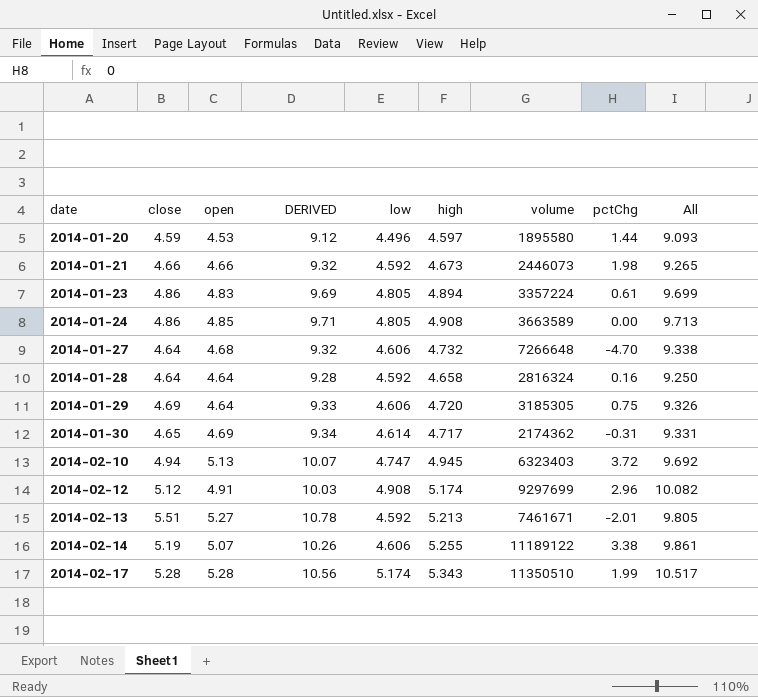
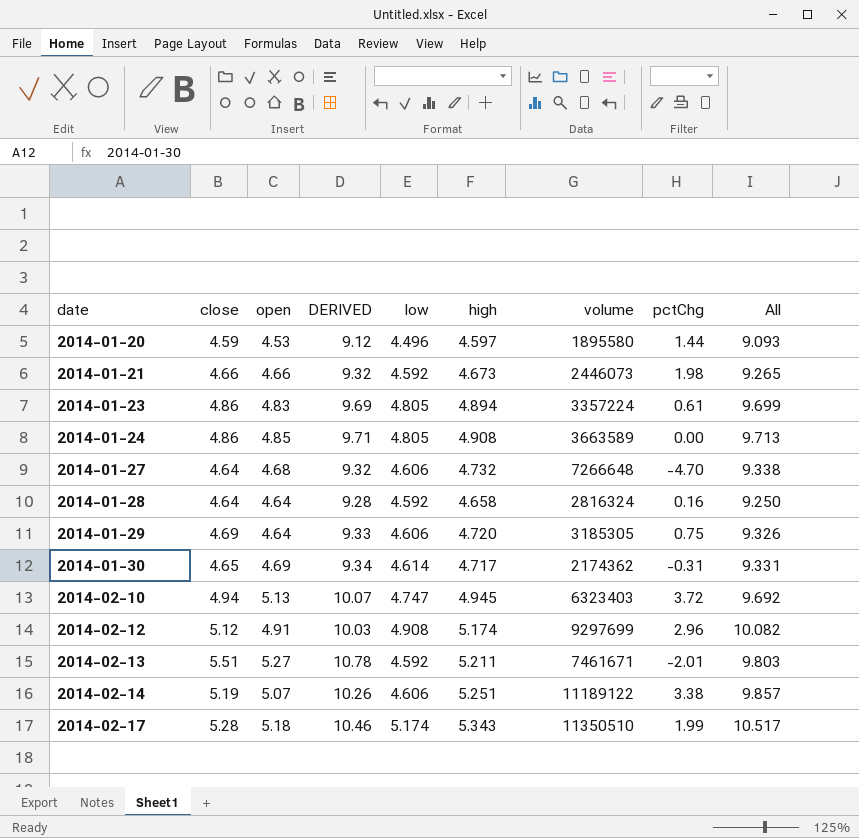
2014-02-13 | high: 5.213 -> 5.211
2014-02-13 | All: 9.805 -> 9.803
2014-02-14 | high: 5.255 -> 5.251
2014-02-14 | All: 9.861 -> 9.857
2014-02-17 | open: 5.28 -> 5.18
2014-02-17 | DERIVED: 10.56 -> 10.46

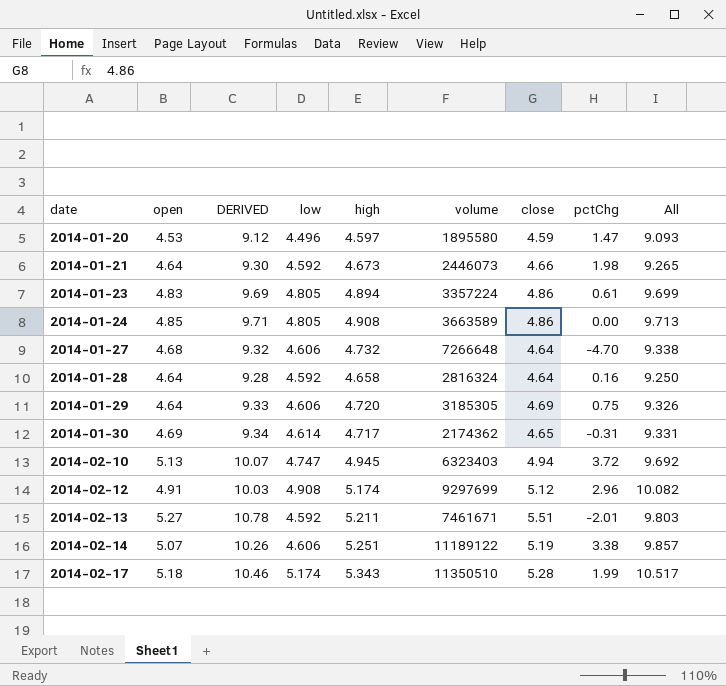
column close | position: 2 -> 7
2014-01-20 | pctChg: 1.44 -> 1.47
2014-01-21 | open: 4.66 -> 4.64
2014-01-21 | DERIVED: 9.32 -> 9.30

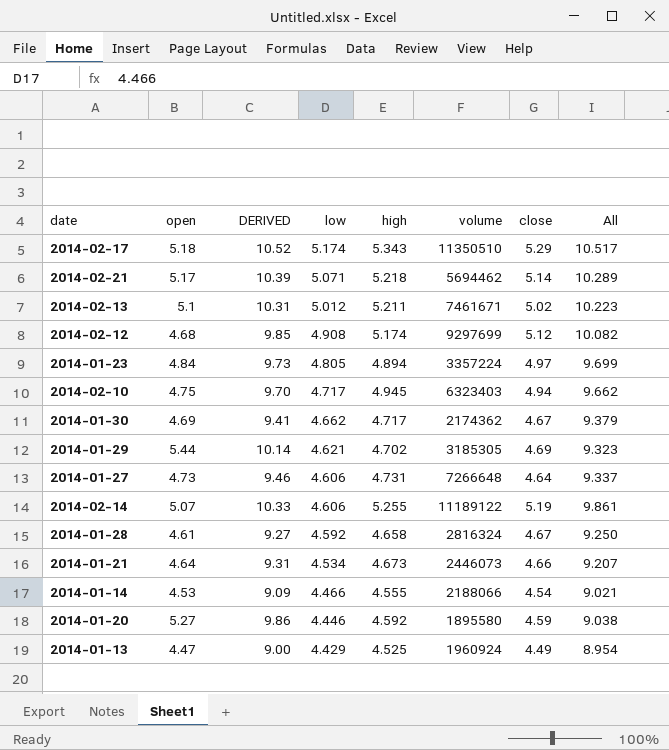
row order: date ascending -> low descending
column pctChg | position: 8 -> none
column DERIVED | formula: [open] + [close] -> [open] + [high]
row 2014-01-24: 4.85 | 9.71 | 4.805 | 4.908 | 3663589 | 4.86 | 0.00 | 9.713 -> none
2014-02-17 | close: 5.28 -> 5.29
row 2014-02-21: none -> 5.17 | 10.39 | 5.071 | 5.218 | 5694462 | 5.14 | 10.289
2014-02-13 | open: 5.27 -> 5.1
2014-02-13 | low: 4.592 -> 5.012
2014-02-13 | close: 5.51 -> 5.02
2014-02-13 | All: 9.803 -> 10.223
2014-02-12 | open: 4.91 -> 4.68
2014-01-23 | open: 4.83 -> 4.84
2014-01-23 | close: 4.86 -> 4.97
2014-02-10 | open: 5.13 -> 4.75
2014-02-10 | low: 4.747 -> 4.717
2014-02-10 | All: 9.692 -> 9.662
2014-01-30 | low: 4.614 -> 4.662
2014-01-30 | close: 4.65 -> 4.67
2014-01-30 | All: 9.331 -> 9.379
2014-01-29 | open: 4.64 -> 5.44
2014-01-29 | low: 4.606 -> 4.621
2014-01-29 | high: 4.720 -> 4.702
2014-01-29 | All: 9.326 -> 9.323
2014-01-27 | open: 4.68 -> 4.73
2014-01-27 | high: 4.732 -> 4.731
2014-01-27 | All: 9.338 -> 9.337
2014-02-14 | high: 5.251 -> 5.255
2014-02-14 | All: 9.857 -> 9.861
2014-01-28 | open: 4.64 -> 4.61
2014-01-28 | close: 4.64 -> 4.67
2014-01-21 | low: 4.592 -> 4.534
2014-01-21 | All: 9.265 -> 9.207
row 2014-01-14: none -> 4.53 | 9.09 | 4.466 | 4.555 | 2188066 | 4.54 | 9.021
2014-01-20 | open: 4.53 -> 5.27
2014-01-20 | low: 4.496 -> 4.446
2014-01-20 | high: 4.597 -> 4.592
2014-01-20 | All: 9.093 -> 9.038
row 2014-01-13: none -> 4.47 | 9.00 | 4.429 | 4.525 | 1960924 | 4.49 | 8.954

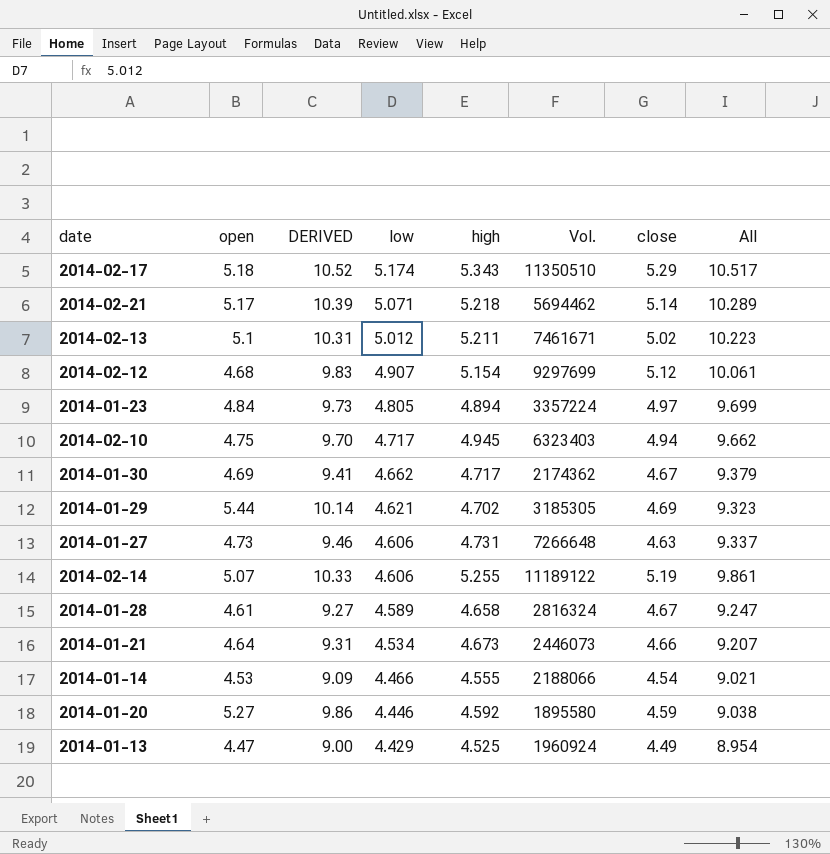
column name: volume -> Vol.
2014-02-12 | DERIVED: 9.85 -> 9.83
2014-02-12 | low: 4.908 -> 4.907
2014-02-12 | high: 5.174 -> 5.154
2014-02-12 | All: 10.082 -> 10.061
2014-01-27 | close: 4.64 -> 4.63
2014-01-28 | low: 4.592 -> 4.589
2014-01-28 | All: 9.250 -> 9.247

